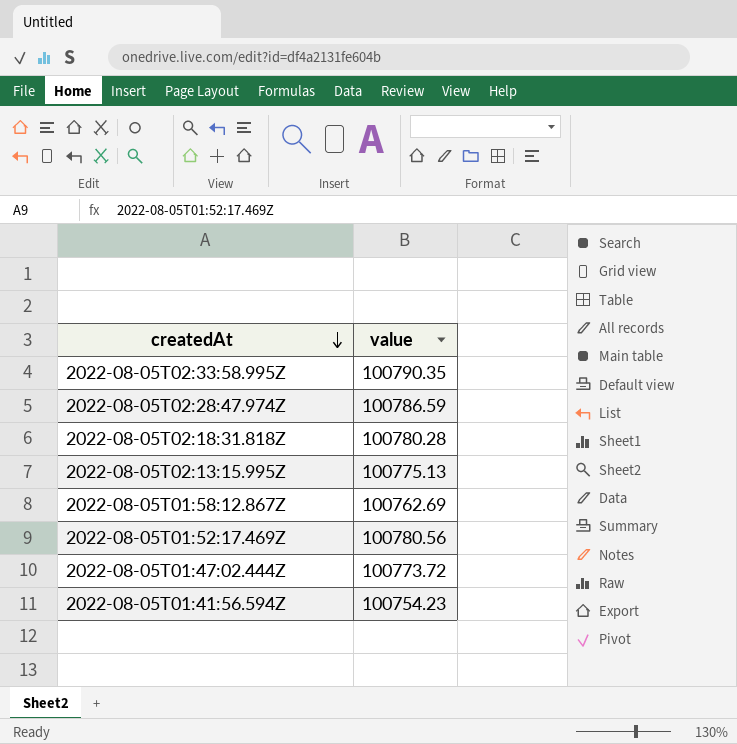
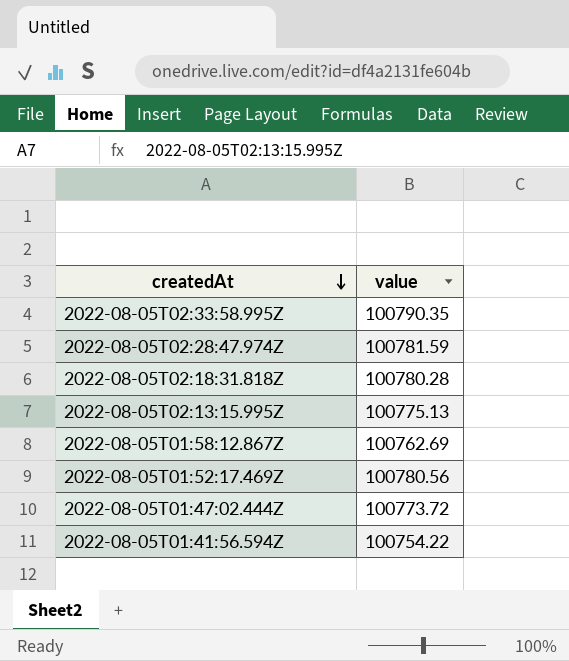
2022-08-05T02:28:47.974Z | value: 100786.59 -> 100781.59
2022-08-05T01:41:56.594Z | value: 100754.23 -> 100754.22

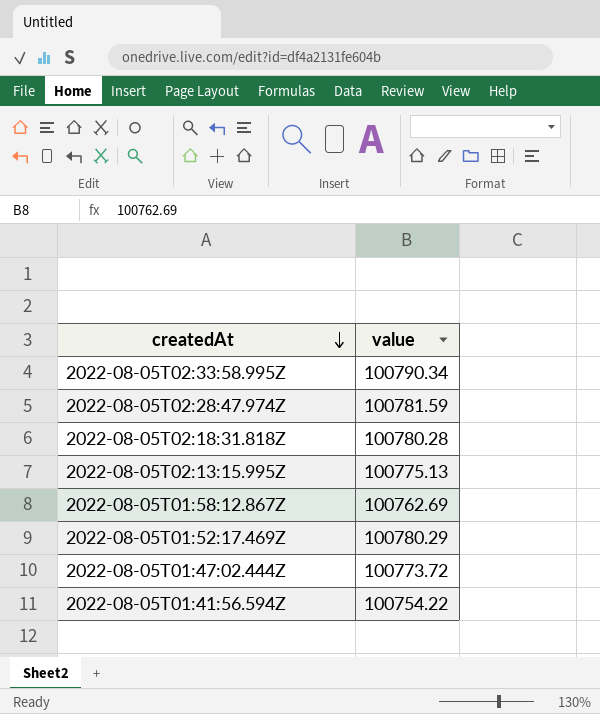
2022-08-05T02:33:58.995Z | value: 100790.35 -> 100790.34
2022-08-05T01:52:17.469Z | value: 100780.56 -> 100780.29

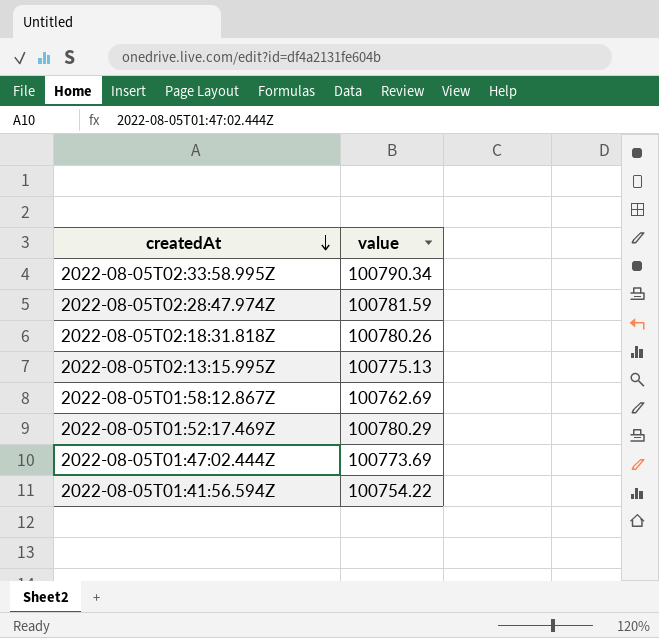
2022-08-05T02:18:31.818Z | value: 100780.28 -> 100780.26
2022-08-05T01:47:02.444Z | value: 100773.72 -> 100773.69

